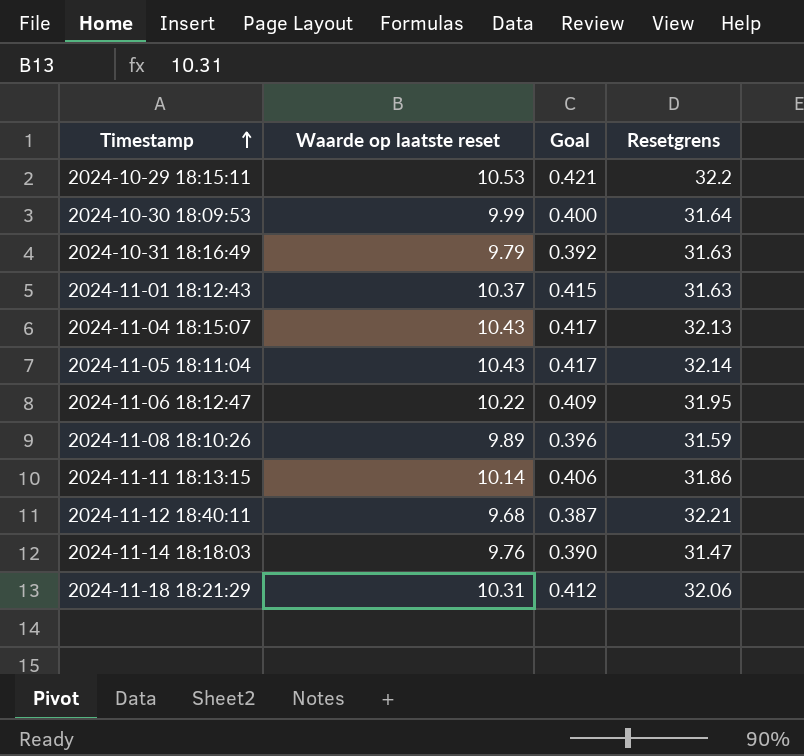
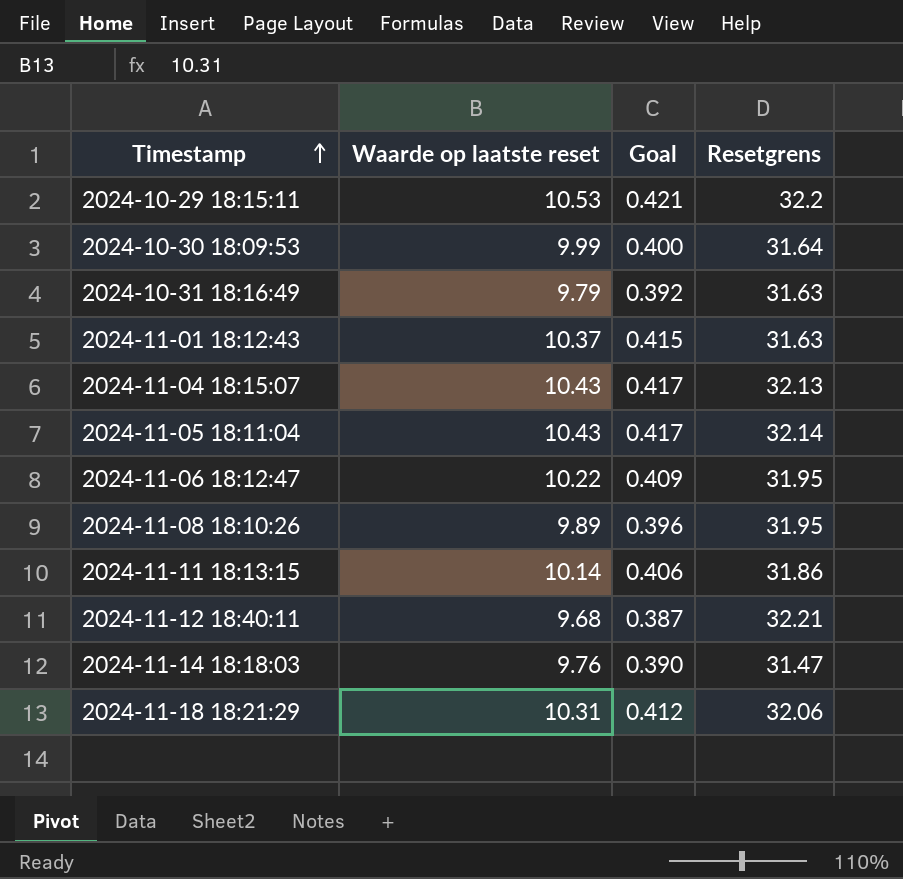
2024-11-08 18:10:26 | Resetgrens: 31.59 -> 31.95

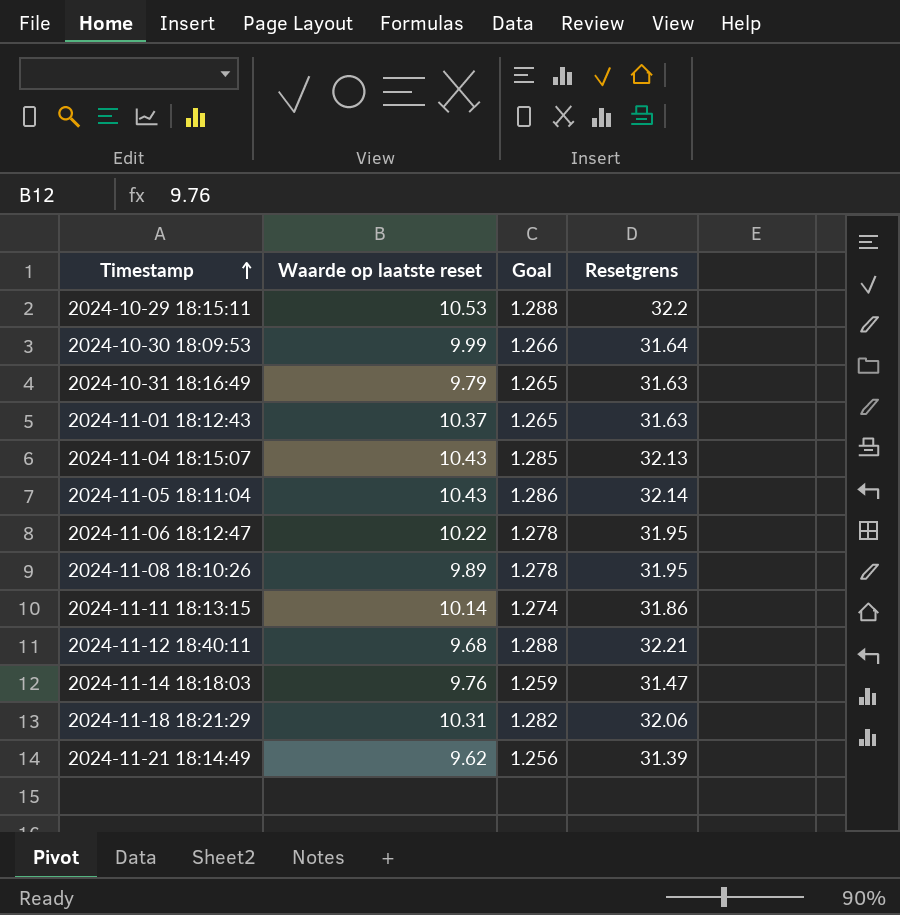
column Goal | formula: [Waarde op laatste reset] * 0.04 -> [Resetgrens] * 0.04
row 2024-11-21 18:14:49: none -> 9.62 | 1.256 | 31.39

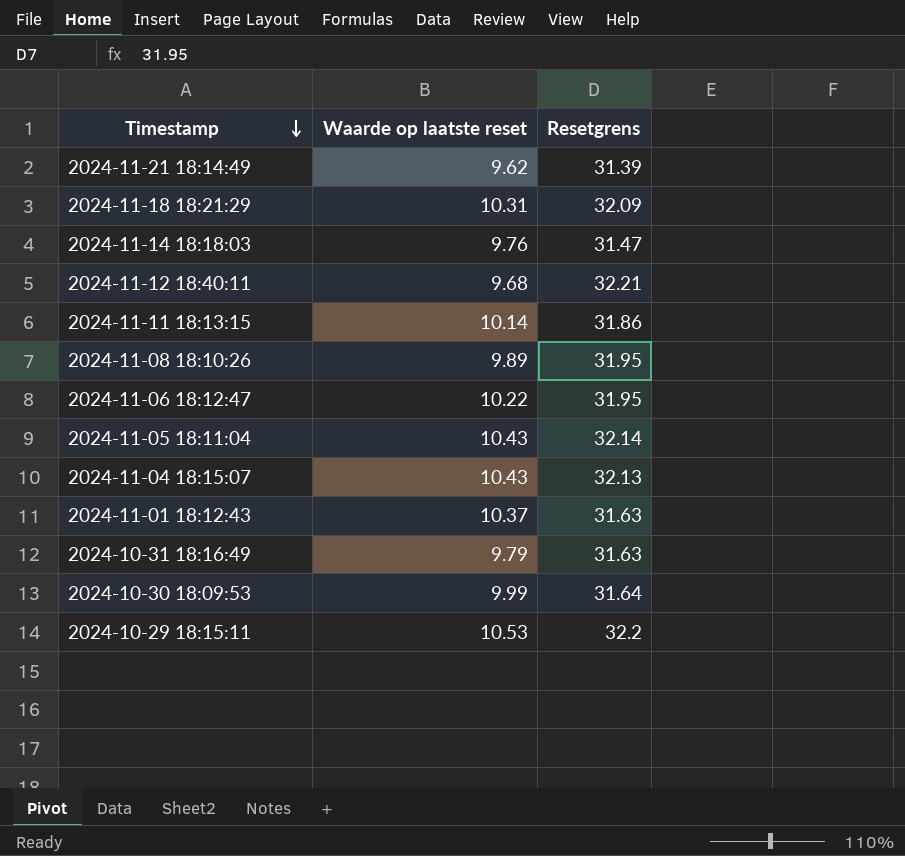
row order: Timestamp ascending -> Timestamp descending
column Goal | formula: [Resetgrens] * 0.04 -> none
2024-11-18 18:21:29 | Resetgrens: 32.06 -> 32.09

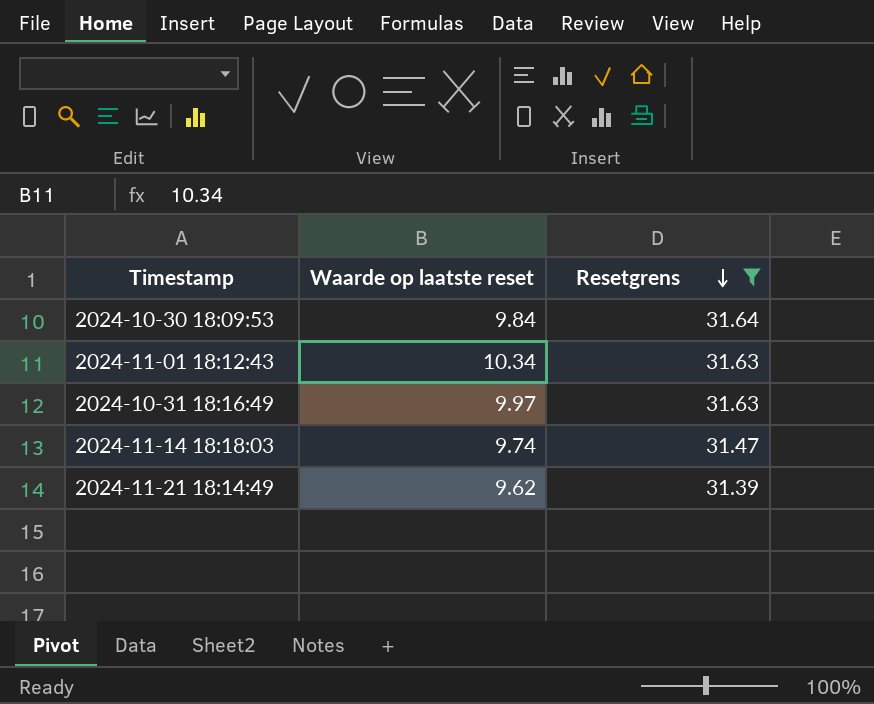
filter: none -> Resetgrens <= 31.64
row order: Timestamp descending -> Resetgrens descending
2024-10-30 18:09:53 | Waarde op laatste reset: 9.99 -> 9.84
2024-11-01 18:12:43 | Waarde op laatste reset: 10.37 -> 10.34
2024-10-31 18:16:49 | Waarde op laatste reset: 9.79 -> 9.97
2024-11-14 18:18:03 | Waarde op laatste reset: 9.76 -> 9.74

